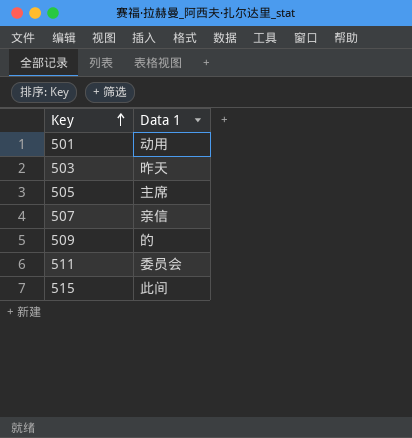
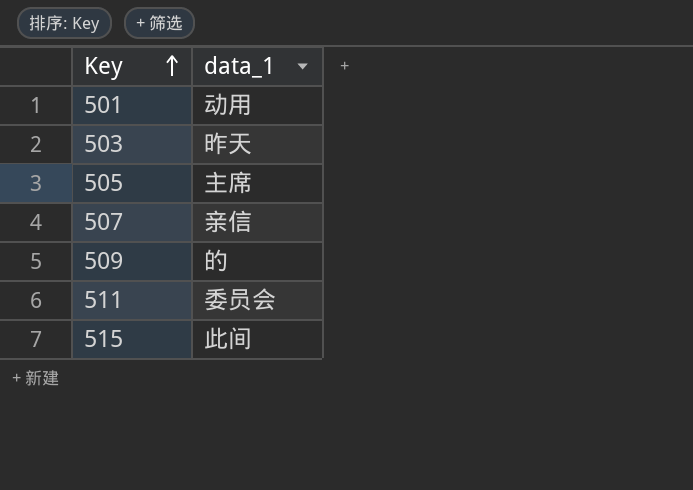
column name: Data 1 -> data_1

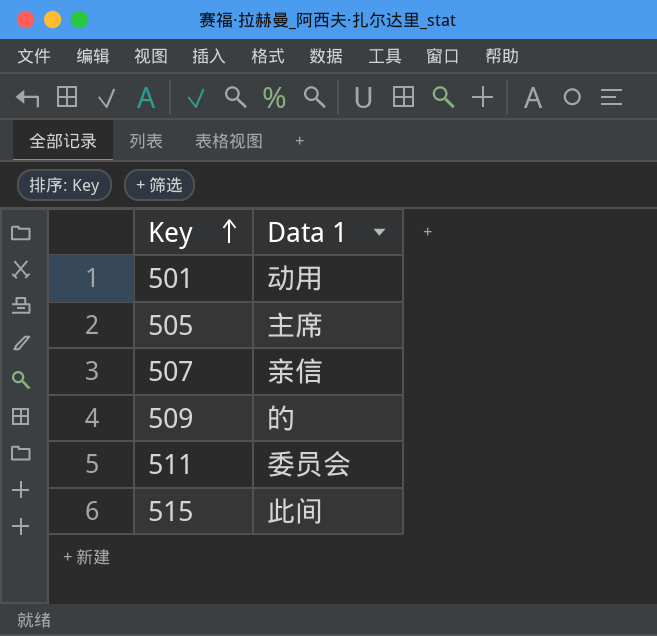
column name: data_1 -> Data 1
row 503: 昨天 -> none

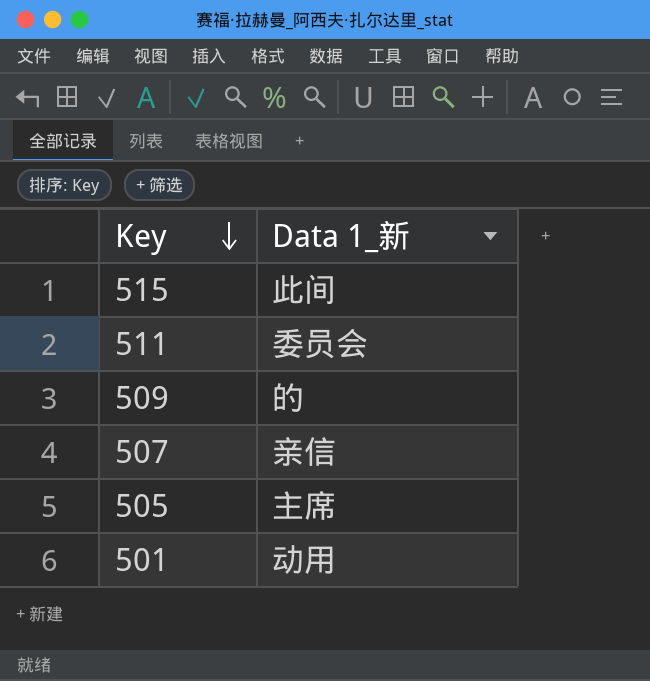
row order: Key ascending -> Key descending
column name: Data 1 -> Data 1_新

